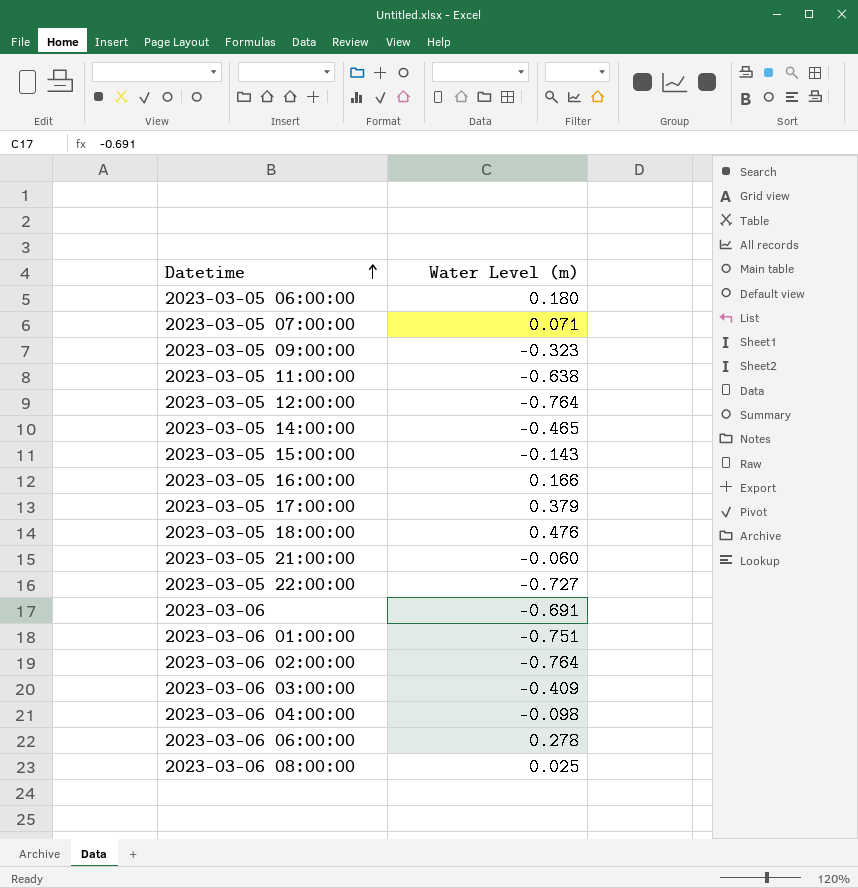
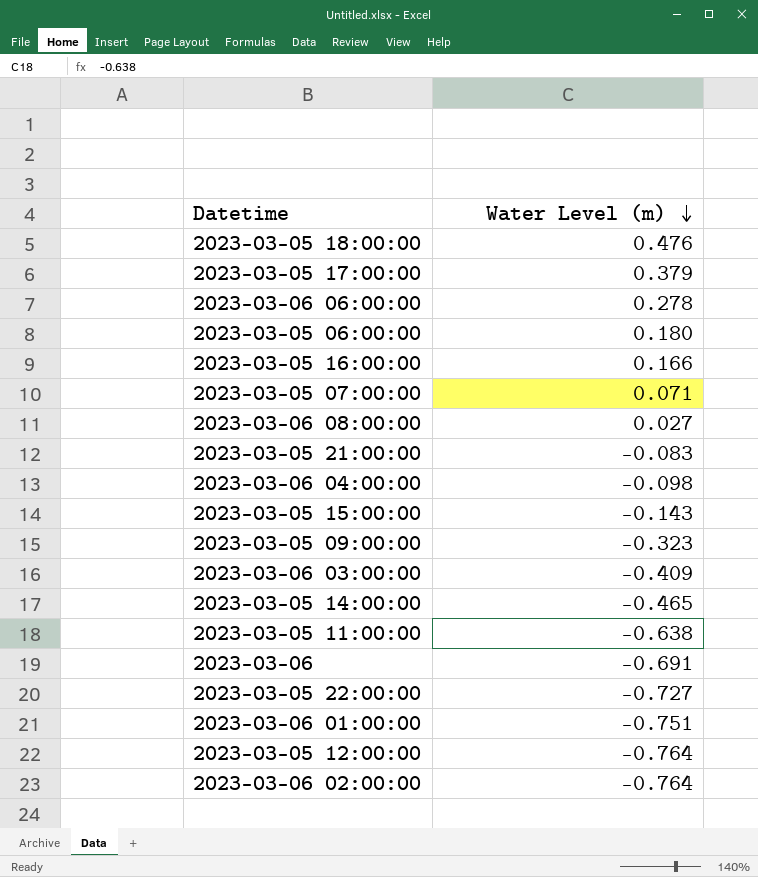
row order: Datetime ascending -> Water Level (m) descending
2023-03-06 08:00:00 | Water Level (m): 0.025 -> 0.027
2023-03-05 21:00:00 | Water Level (m): -0.060 -> -0.083

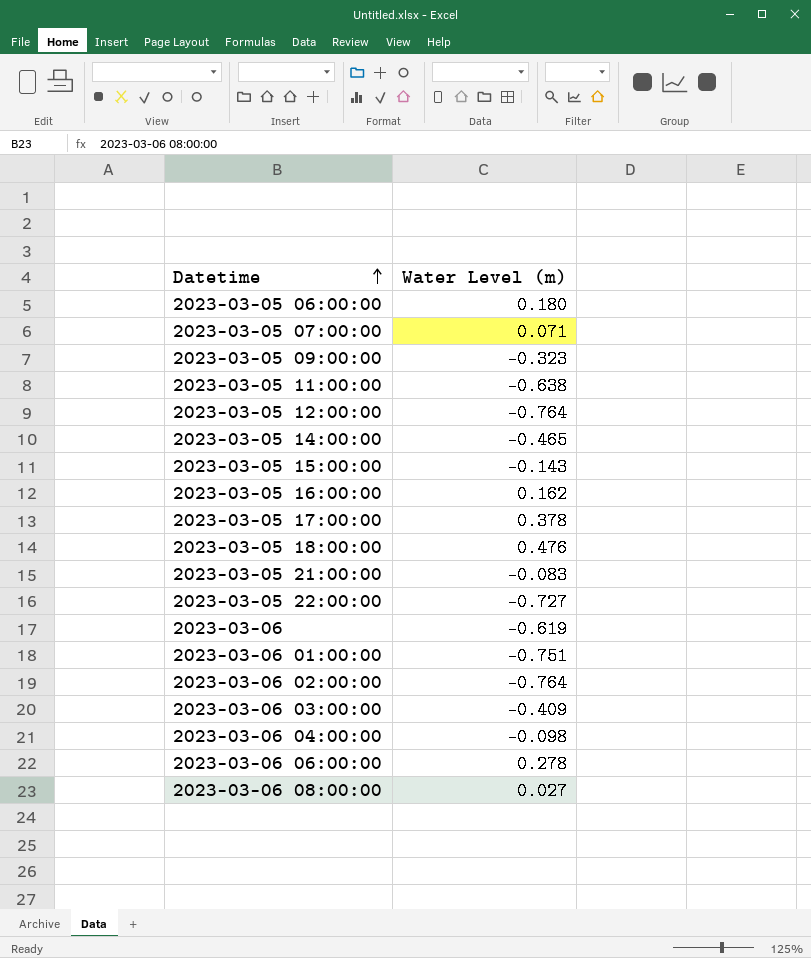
row order: Water Level (m) descending -> Datetime ascending
2023-03-05 16:00:00 | Water Level (m): 0.166 -> 0.162
2023-03-05 17:00:00 | Water Level (m): 0.379 -> 0.378
2023-03-06 | Water Level (m): -0.691 -> -0.619

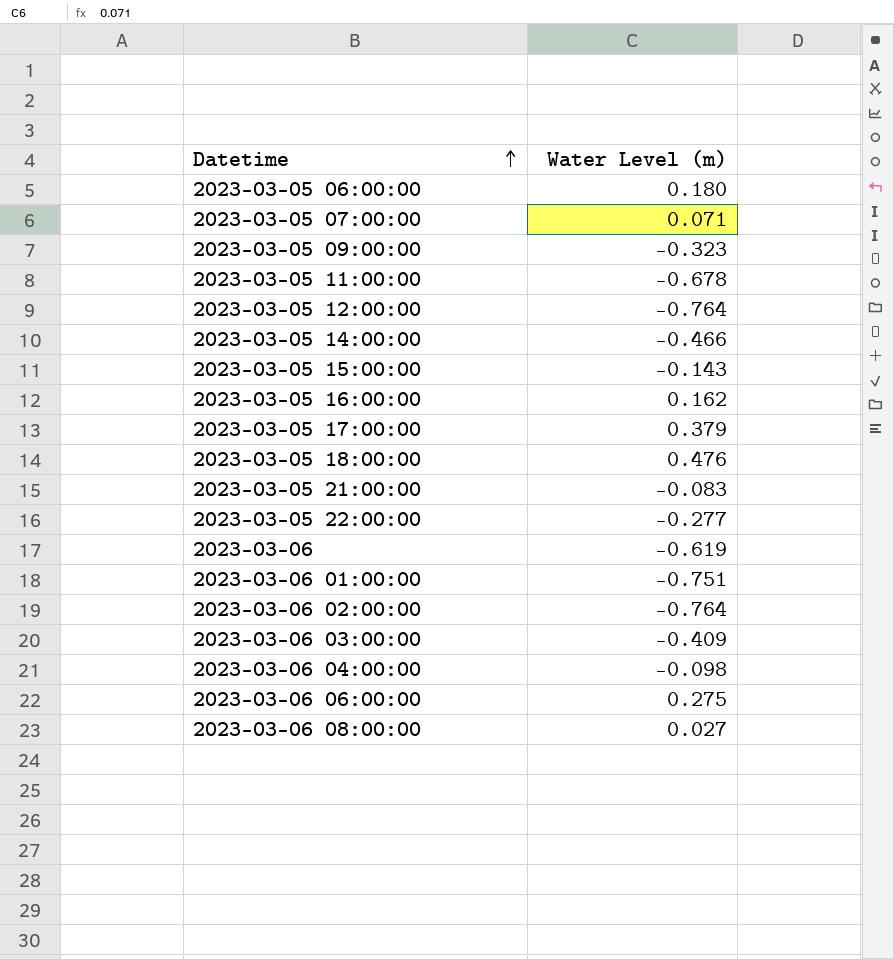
2023-03-05 11:00:00 | Water Level (m): -0.638 -> -0.678
2023-03-05 14:00:00 | Water Level (m): -0.465 -> -0.466
2023-03-05 17:00:00 | Water Level (m): 0.378 -> 0.379
2023-03-05 22:00:00 | Water Level (m): -0.727 -> -0.277
2023-03-06 06:00:00 | Water Level (m): 0.278 -> 0.275

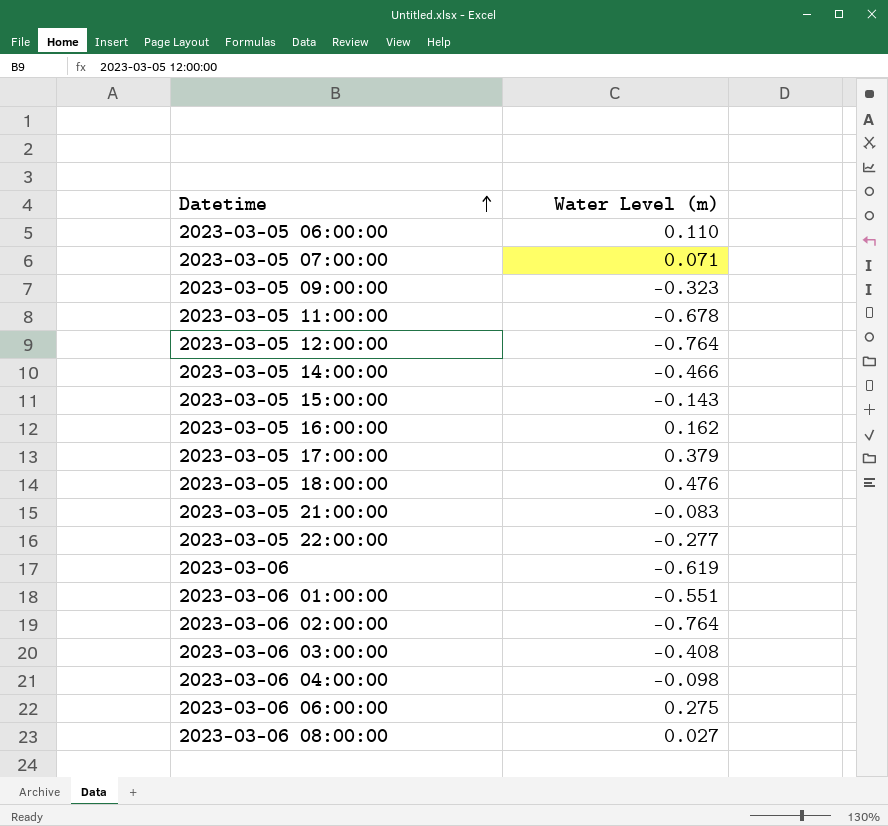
2023-03-05 06:00:00 | Water Level (m): 0.180 -> 0.110
2023-03-06 01:00:00 | Water Level (m): -0.751 -> -0.551
2023-03-06 03:00:00 | Water Level (m): -0.409 -> -0.408

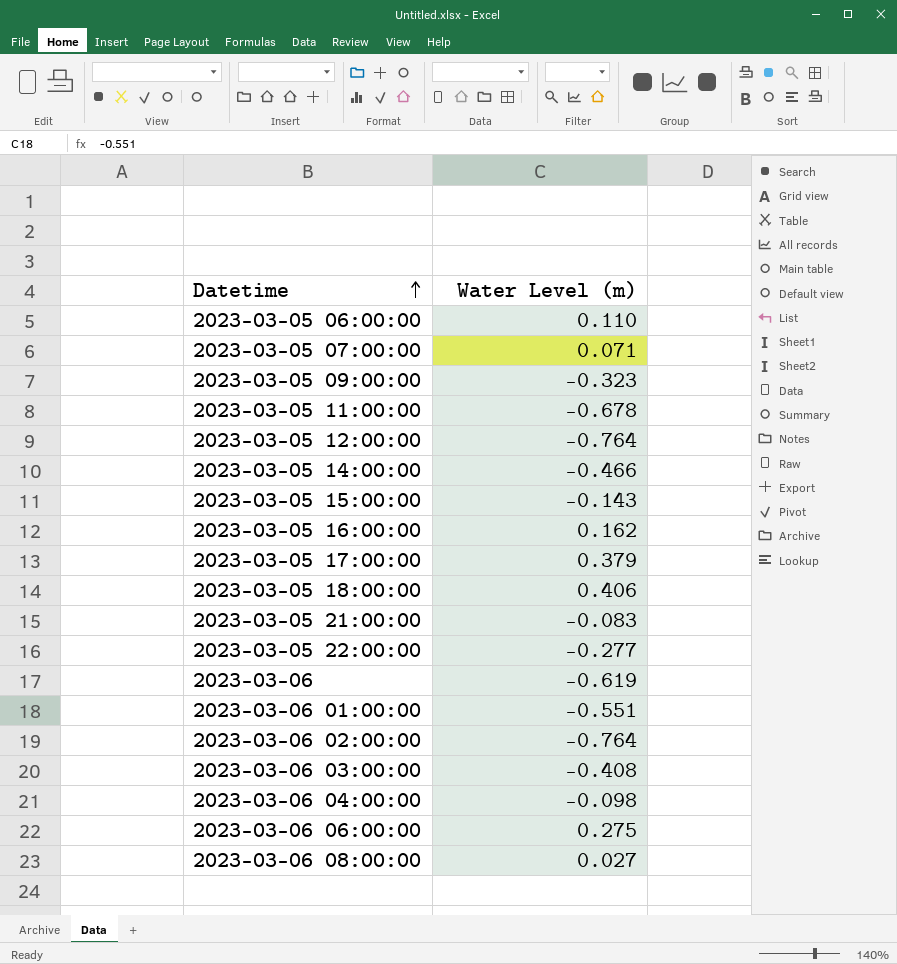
2023-03-05 18:00:00 | Water Level (m): 0.476 -> 0.406

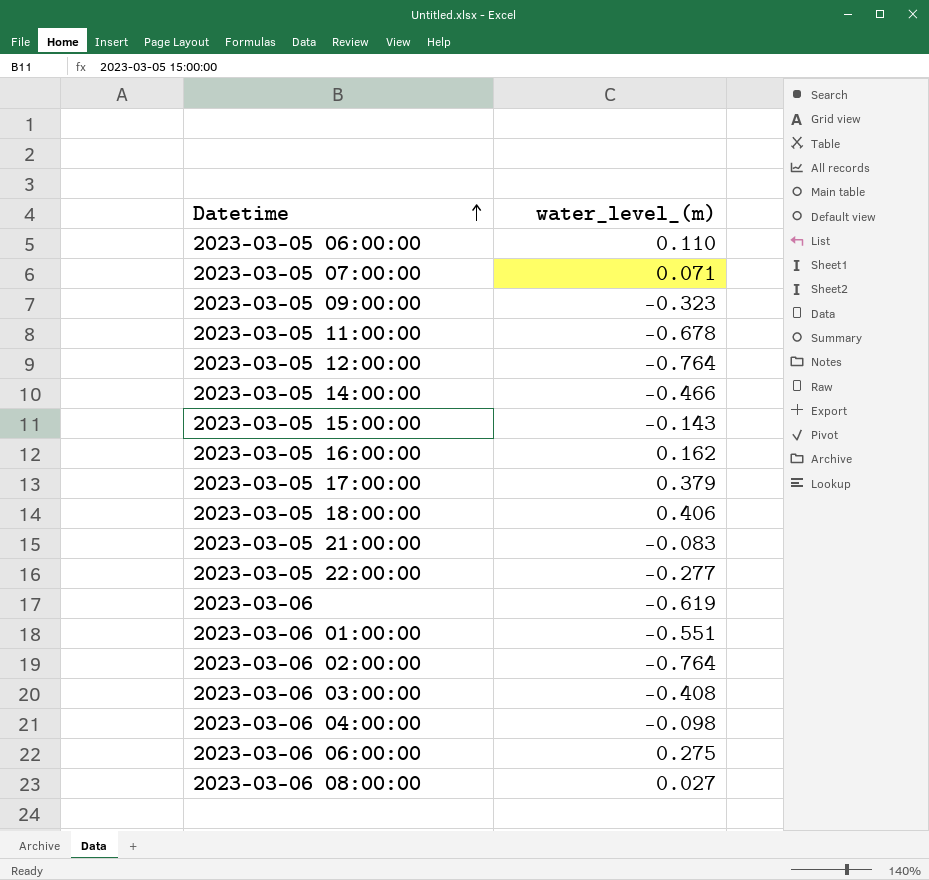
column name: Water Level (m) -> water_level_(m)

